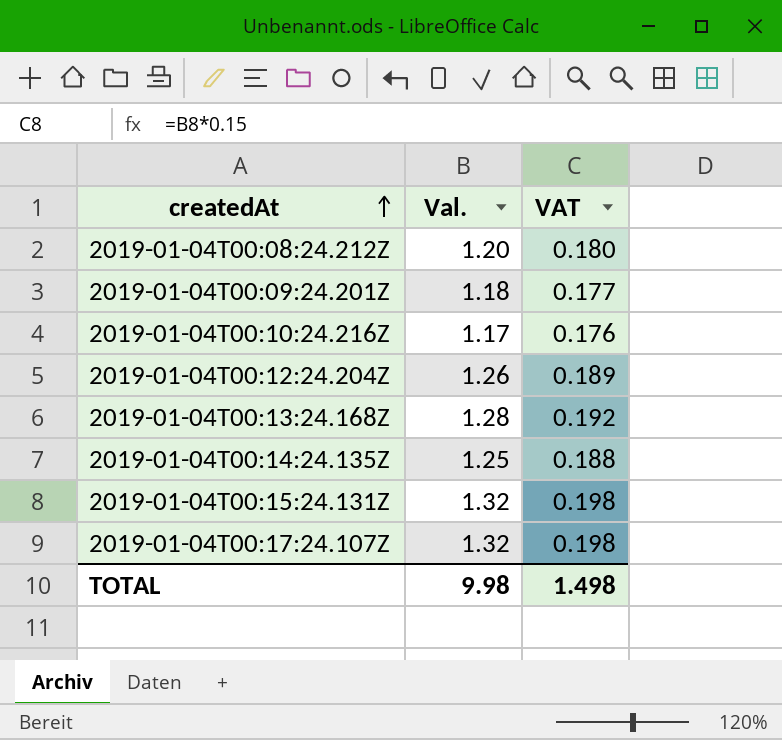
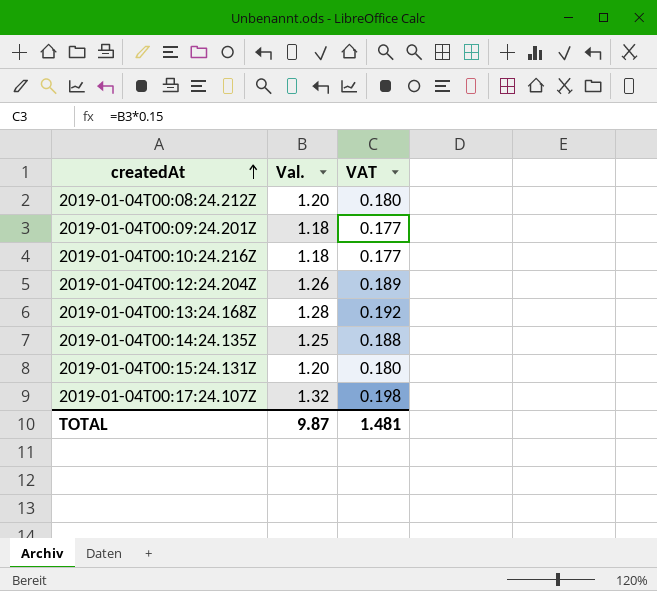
2019-01-04T00:10:24.216Z | Val.: 1.17 -> 1.18
2019-01-04T00:10:24.216Z | VAT: 0.176 -> 0.177
2019-01-04T00:15:24.131Z | Val.: 1.32 -> 1.20
2019-01-04T00:15:24.131Z | VAT: 0.198 -> 0.180
TOTAL | Val.: 9.98 -> 9.87
TOTAL | VAT: 1.498 -> 1.481

